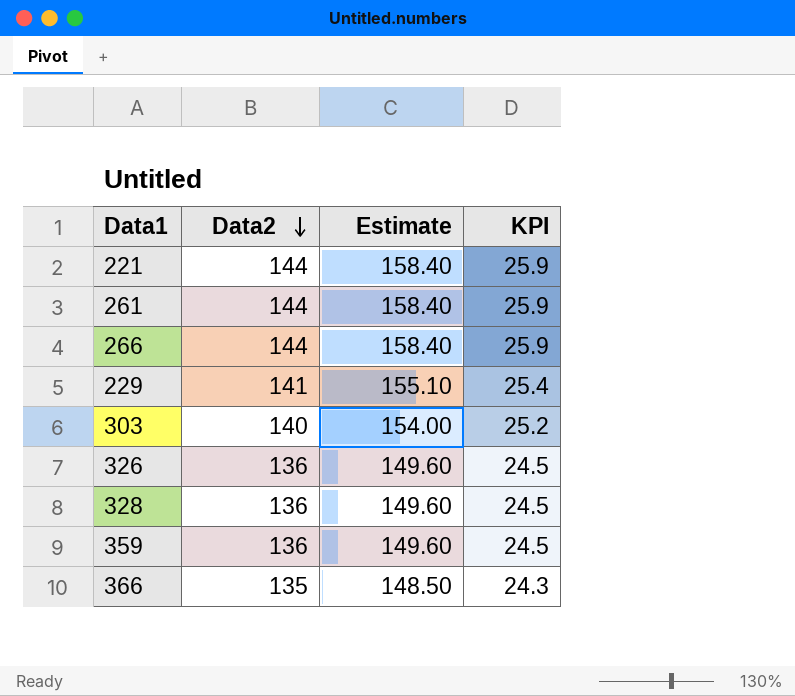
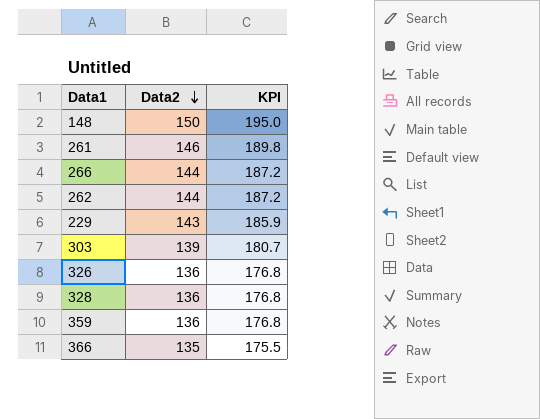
column Estimate | formula: [Data2] * 1.1 -> none
column KPI | formula: [Data2] * 0.18 -> [Data2] * 1.3
row 221: 144 | 158.40 | 25.9 -> none
row 148: none -> 150 | 195.0
261 | Data2: 144 -> 146
row 262: none -> 144 | 187.2
229 | Data2: 141 -> 143
303 | Data2: 140 -> 139

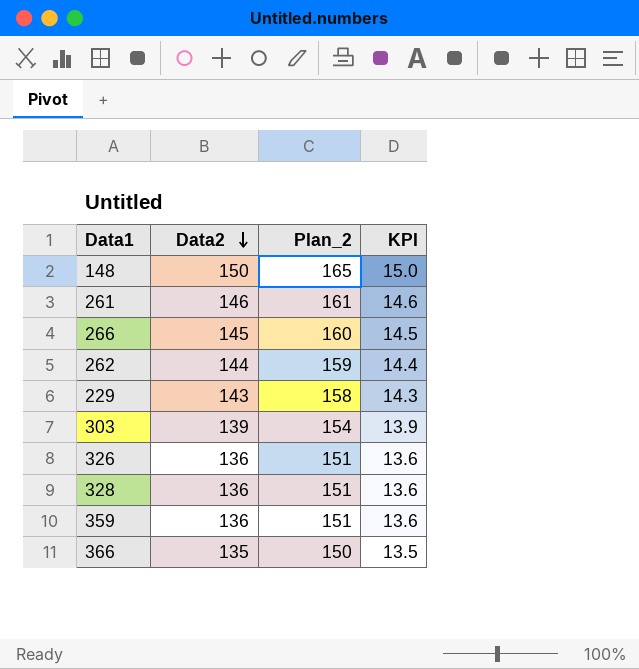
column Plan_2 | formula: none -> [Data2] + 15
column KPI | formula: [Data2] * 1.3 -> [Data2] * 0.1
266 | Data2: 144 -> 145

